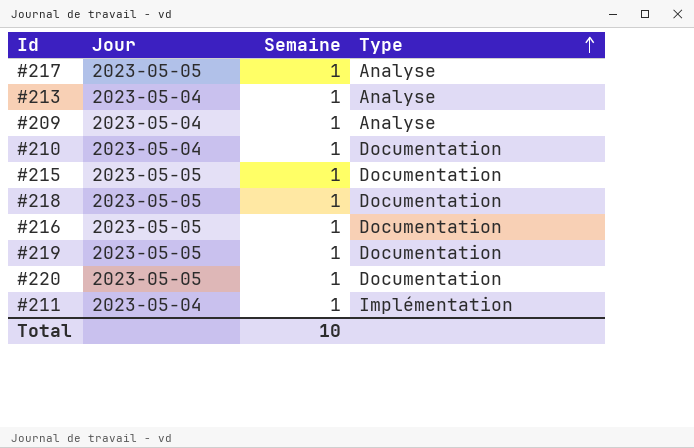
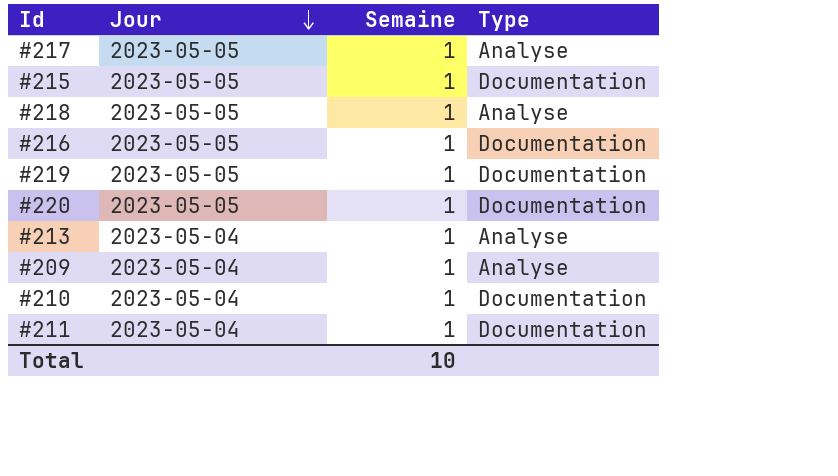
row order: Type ascending -> Jour descending
#218 | Type: Documentation -> Analyse
#211 | Type: Implémentation -> Documentation

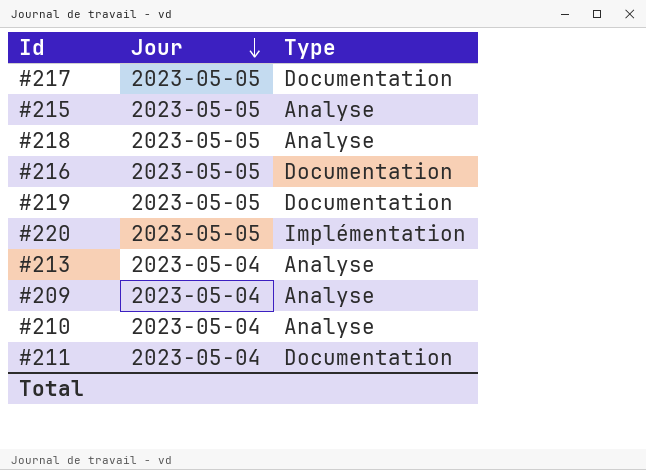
column Semaine | position: 3 -> none
#217 | Type: Analyse -> Documentation
#215 | Type: Documentation -> Analyse
#220 | Type: Documentation -> Implémentation
#210 | Type: Documentation -> Analyse

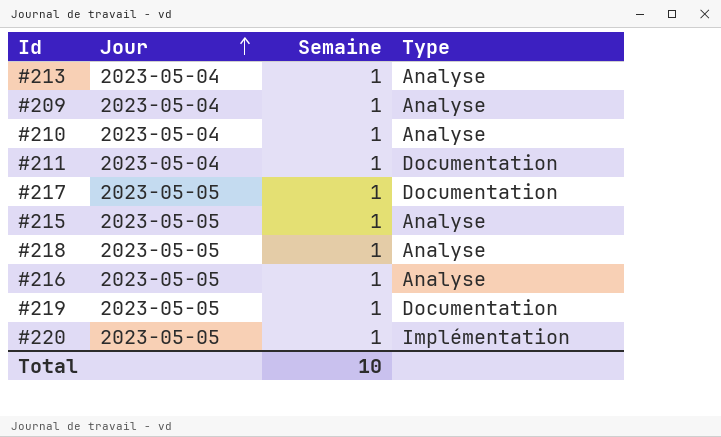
row order: Jour descending -> Jour ascending
column Semaine | position: none -> 3
#216 | Type: Documentation -> Analyse

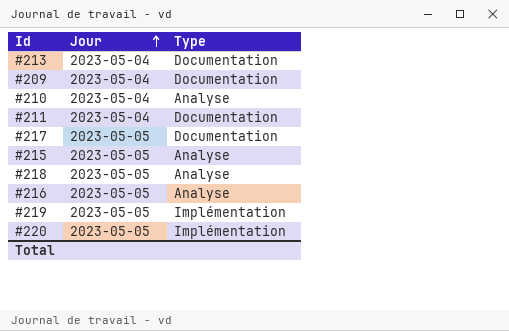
column Semaine | position: 3 -> none
#213 | Type: Analyse -> Documentation
#209 | Type: Analyse -> Documentation
#219 | Type: Documentation -> Implémentation

